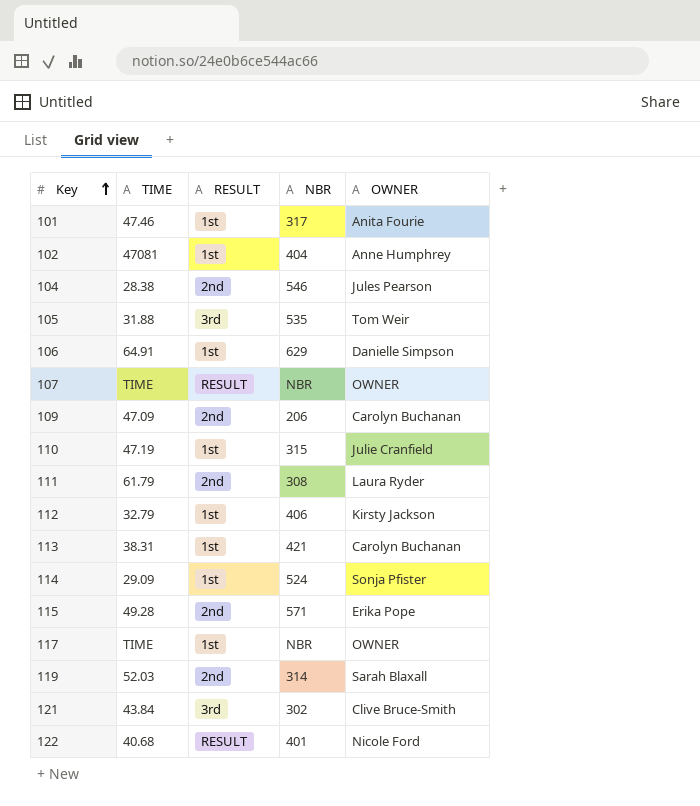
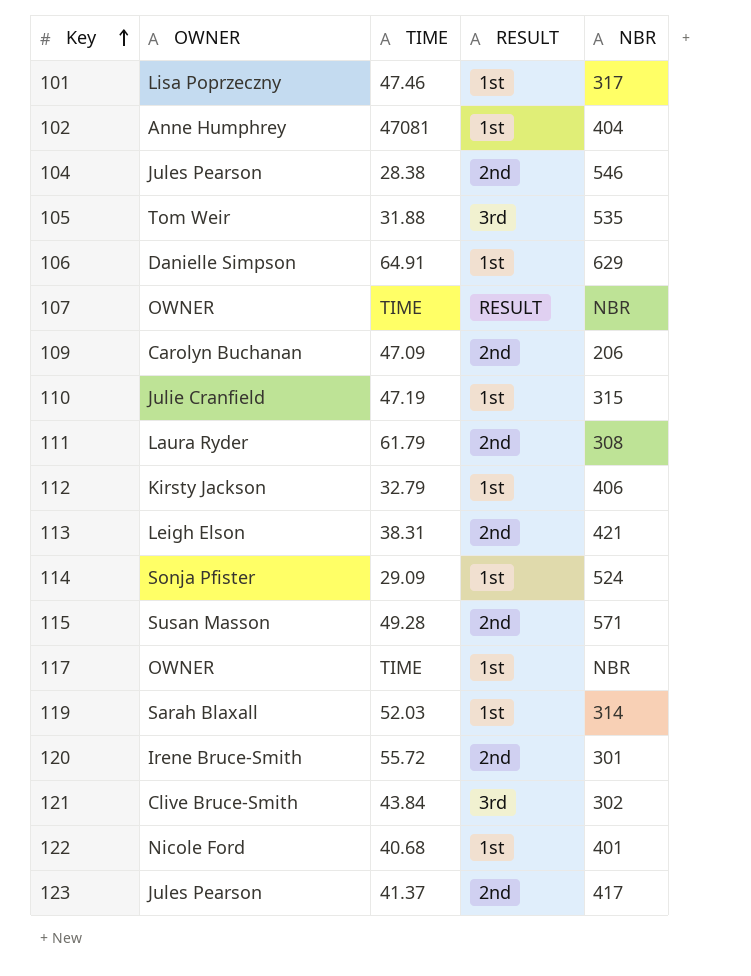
column OWNER | position: 5 -> 2
101 | OWNER: Anita Fourie -> Lisa Poprzeczny
113 | OWNER: Carolyn Buchanan -> Leigh Elson
113 | RESULT: 1st -> 2nd
115 | OWNER: Erika Pope -> Susan Masson
119 | RESULT: 2nd -> 1st
row 120: none -> Irene Bruce-Smith | 55.72 | 2nd | 301
122 | RESULT: RESULT -> 1st
row 123: none -> Jules Pearson | 41.37 | 2nd | 417

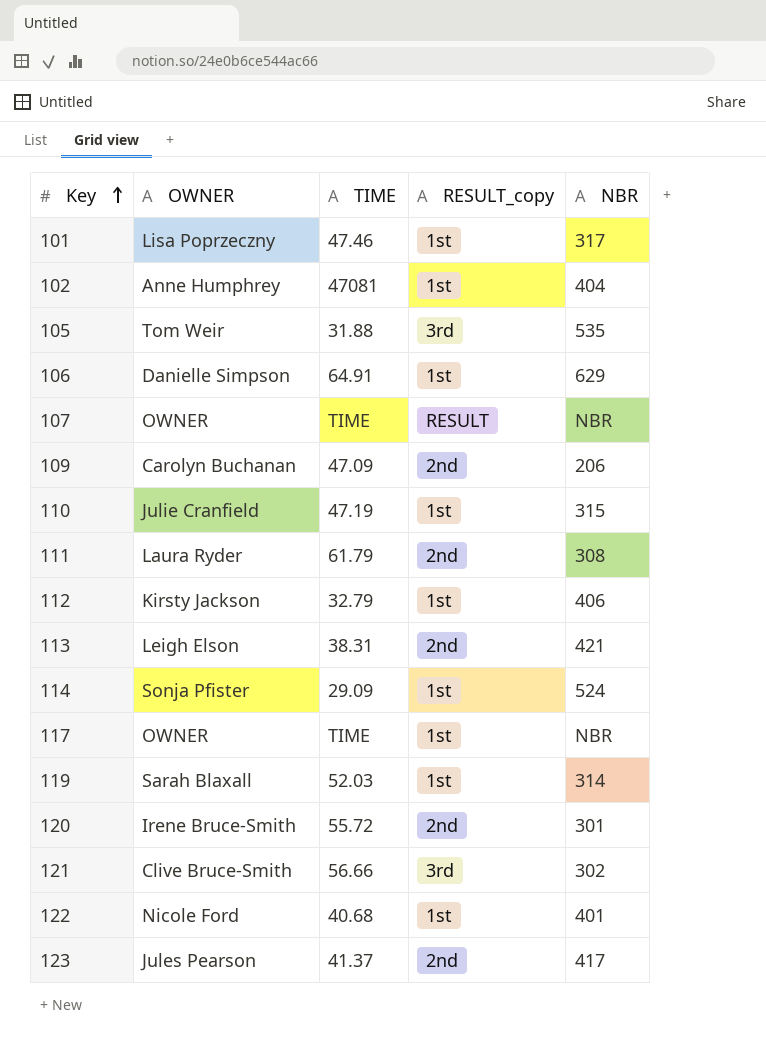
column name: RESULT -> RESULT_copy
row 104: Jules Pearson | 28.38 | 2nd | 546 -> none
row 115: Susan Masson | 49.28 | 2nd | 571 -> none
121 | TIME: 43.84 -> 56.66

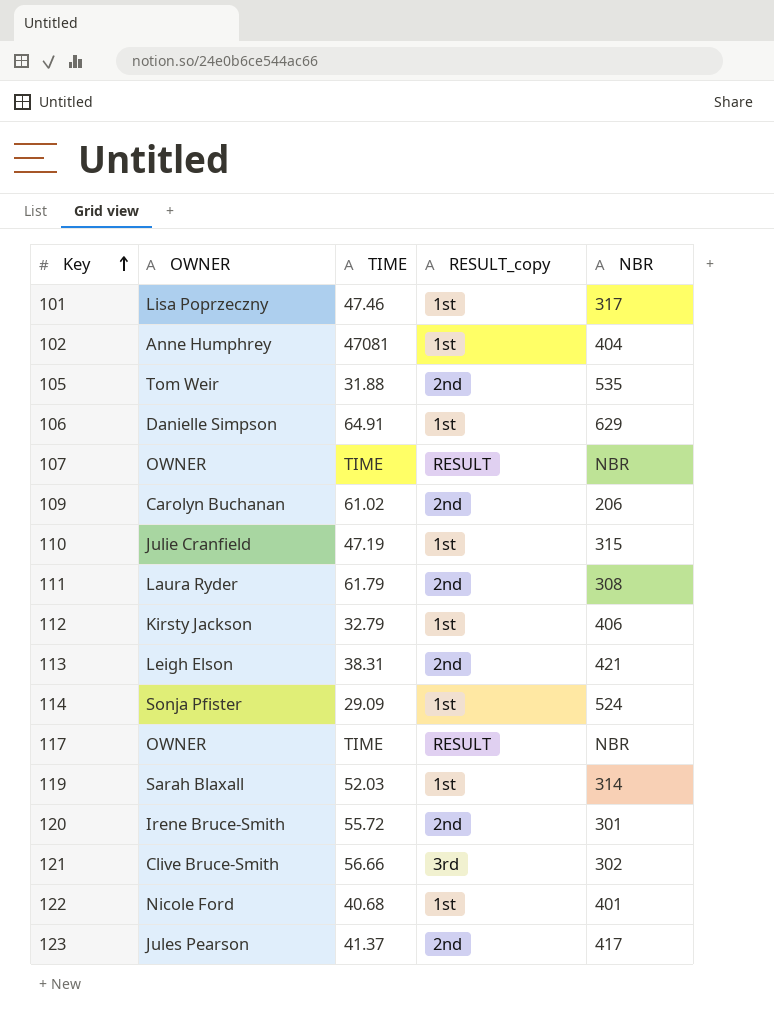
105 | RESULT_copy: 3rd -> 2nd
109 | TIME: 47.09 -> 61.02
117 | RESULT_copy: 1st -> RESULT

